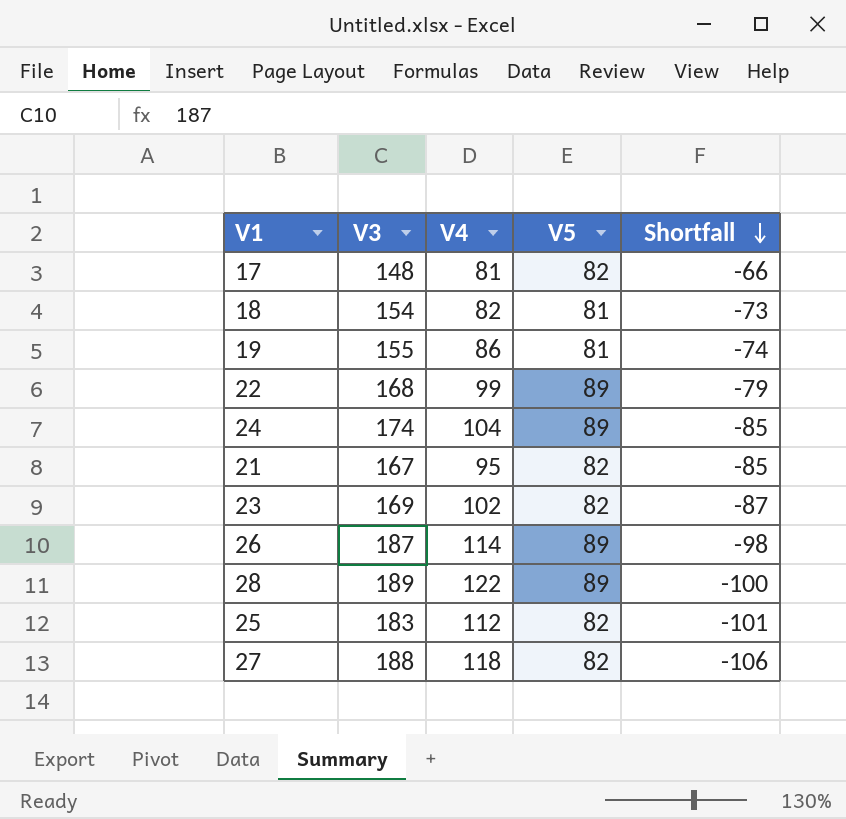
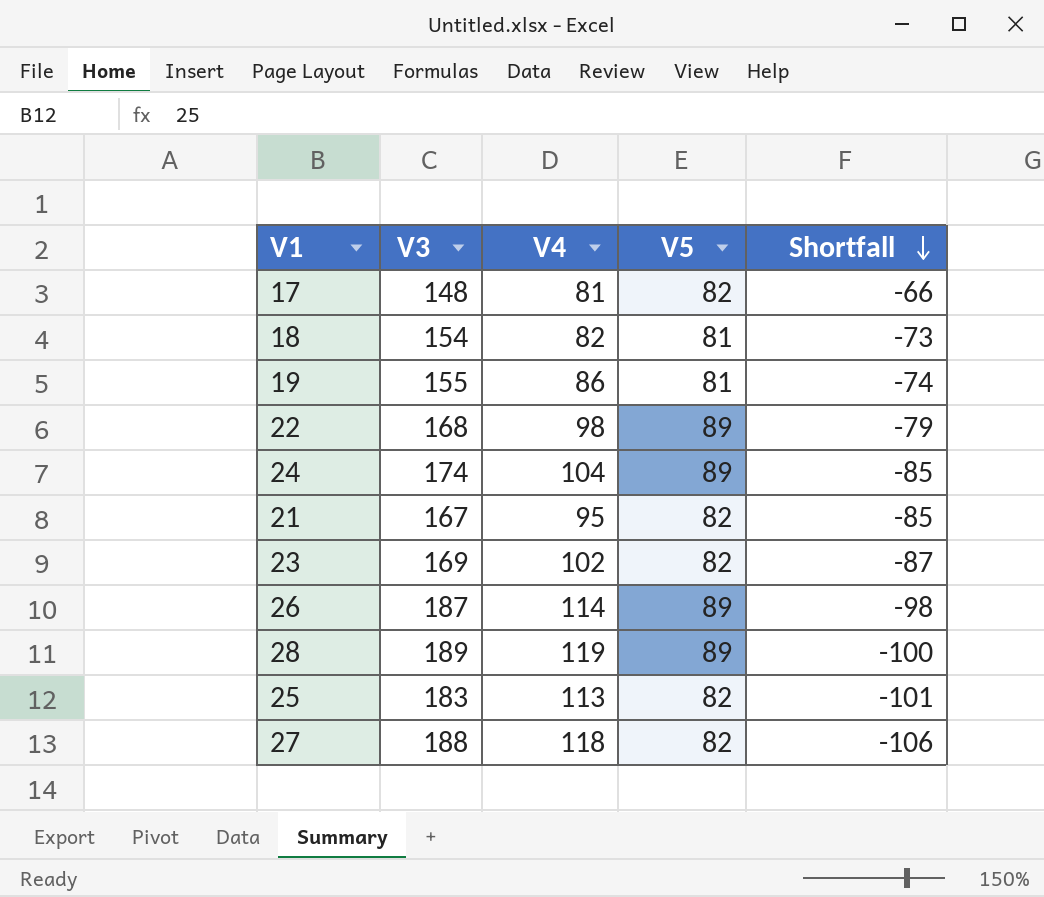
22 | V4: 99 -> 98
28 | V4: 122 -> 119
25 | V4: 112 -> 113

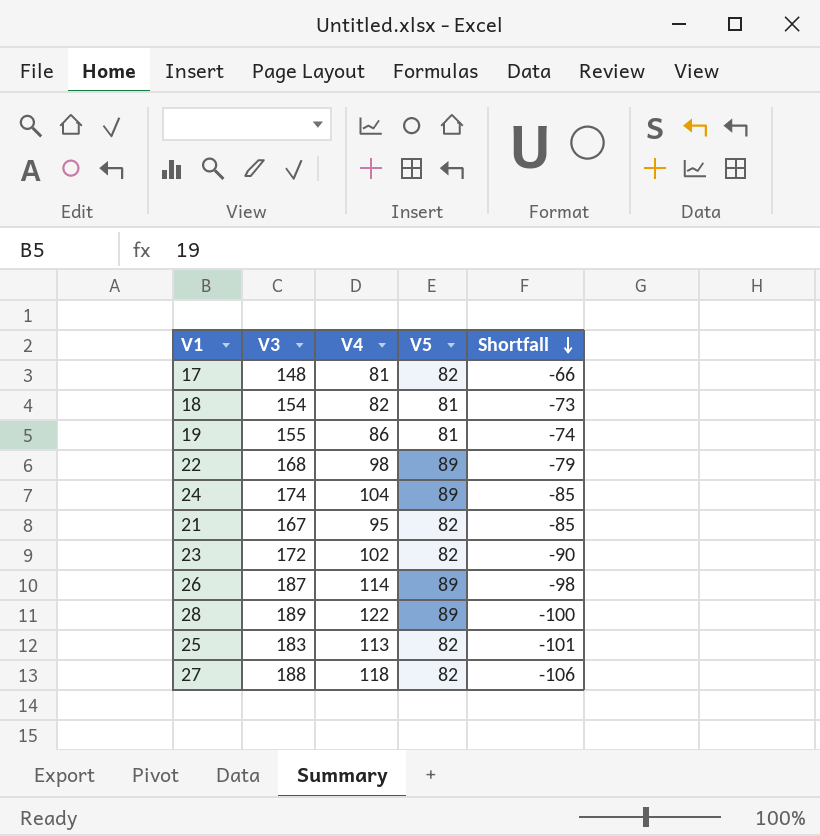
23 | V3: 169 -> 172
23 | Shortfall: -87 -> -90
28 | V4: 119 -> 122

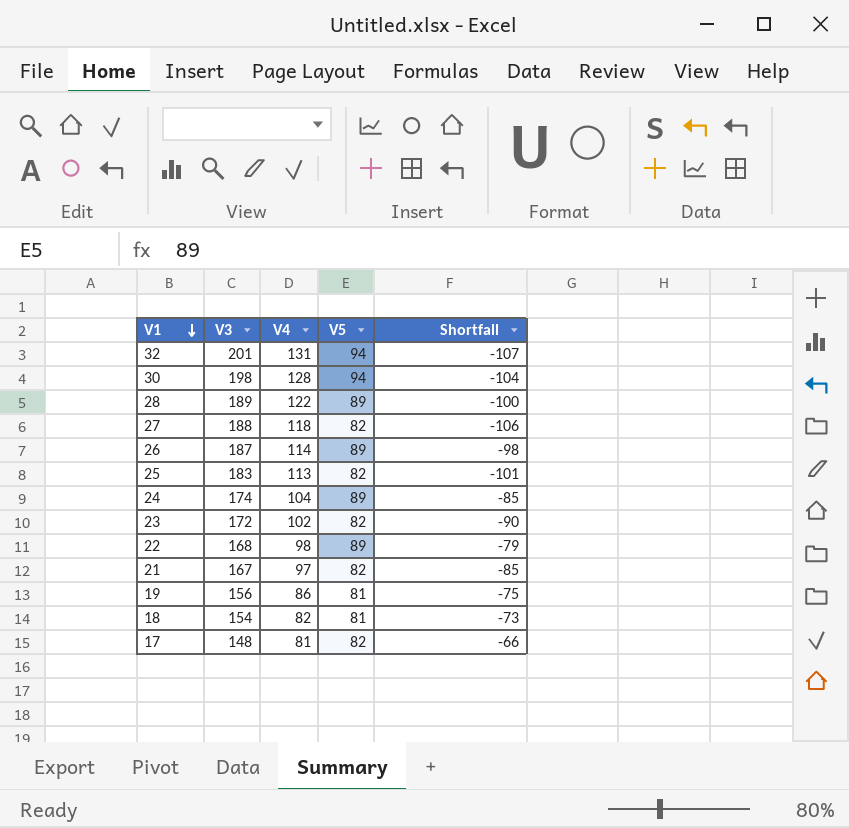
row order: Shortfall descending -> V1 descending
row 32: none -> 201 | 131 | 94 | -107
row 30: none -> 198 | 128 | 94 | -104
21 | V4: 95 -> 97
19 | V3: 155 -> 156
19 | Shortfall: -74 -> -75

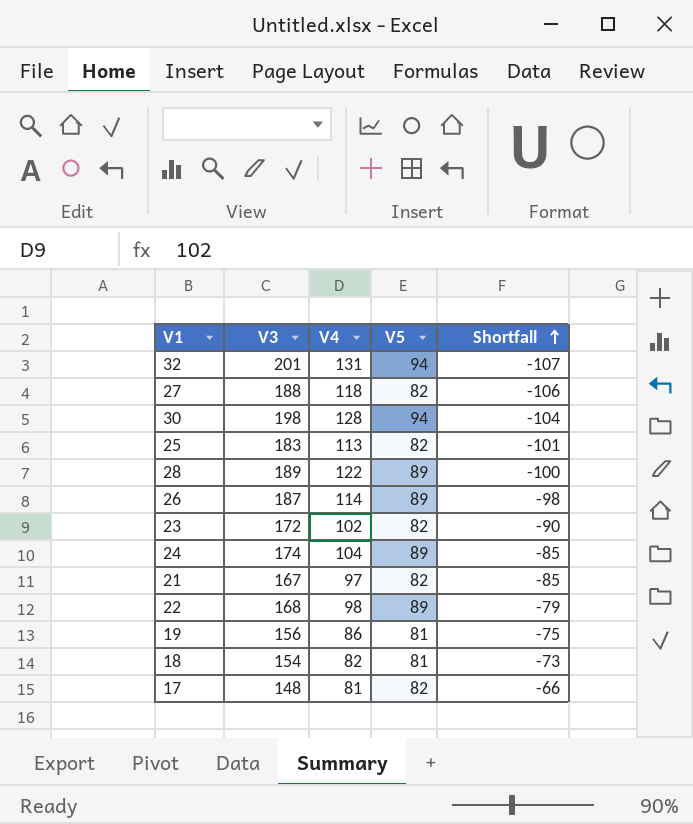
row order: V1 descending -> Shortfall ascending

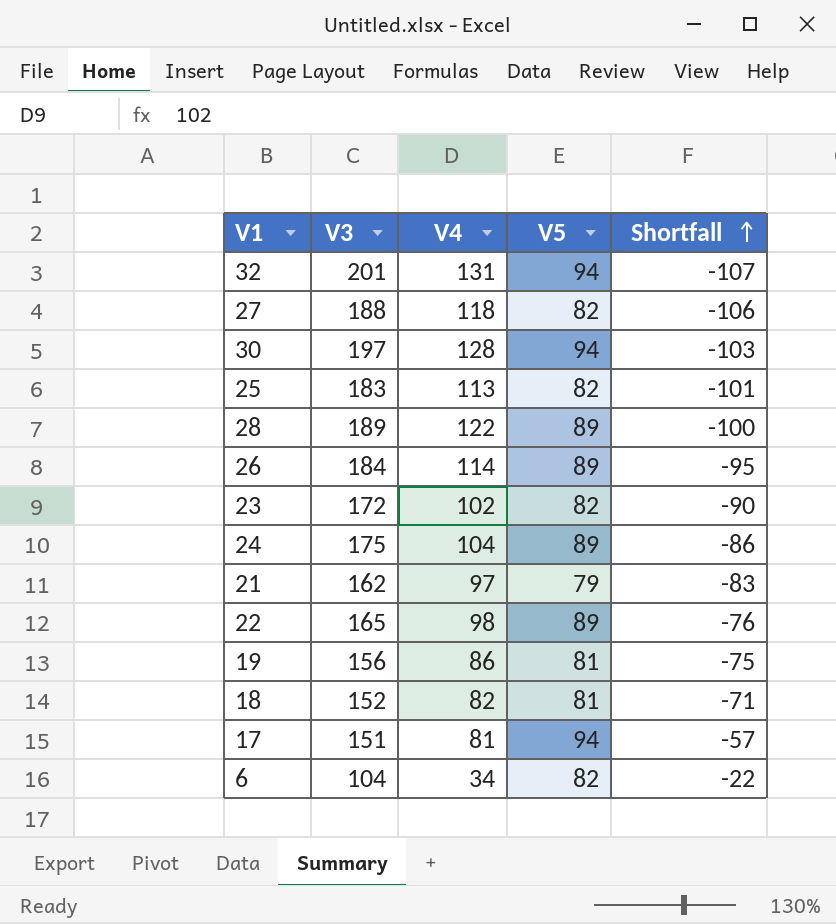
30 | V3: 198 -> 197
30 | Shortfall: -104 -> -103
26 | V3: 187 -> 184
26 | Shortfall: -98 -> -95
24 | V3: 174 -> 175
24 | Shortfall: -85 -> -86
21 | V3: 167 -> 162
21 | V5: 82 -> 79
21 | Shortfall: -85 -> -83
22 | V3: 168 -> 165
22 | Shortfall: -79 -> -76
18 | V3: 154 -> 152
18 | Shortfall: -73 -> -71
17 | V3: 148 -> 151
17 | V5: 82 -> 94
17 | Shortfall: -66 -> -57
row 6: none -> 104 | 34 | 82 | -22

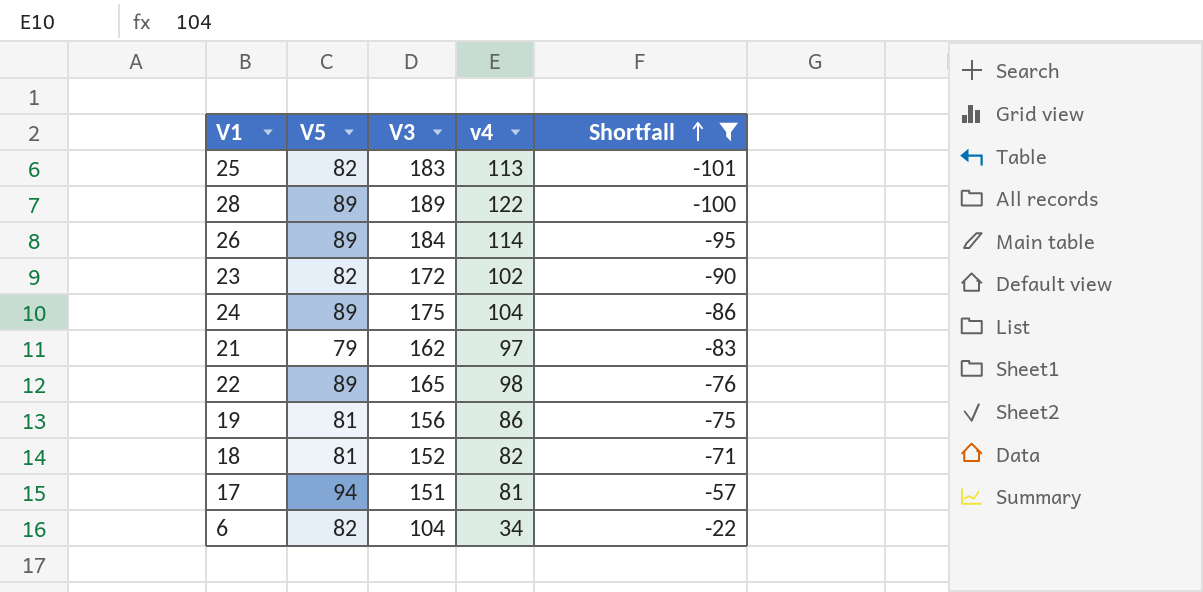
filter: none -> Shortfall >= -101
column V5 | position: 4 -> 2
column name: V4 -> v4

